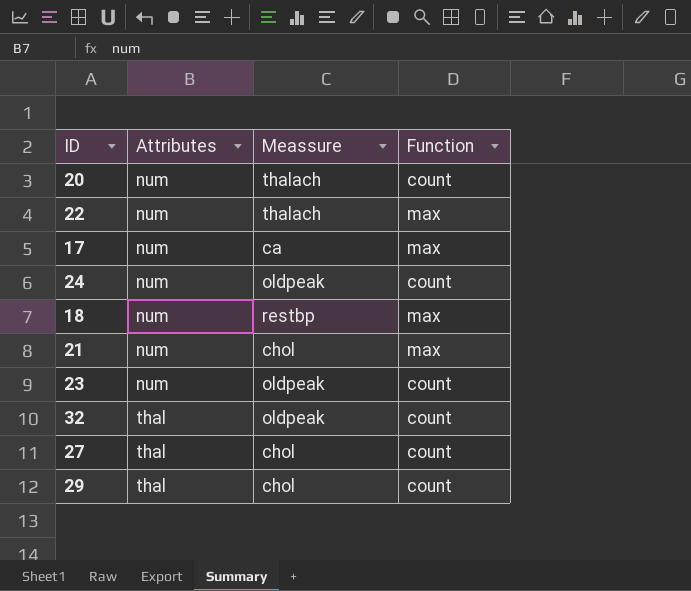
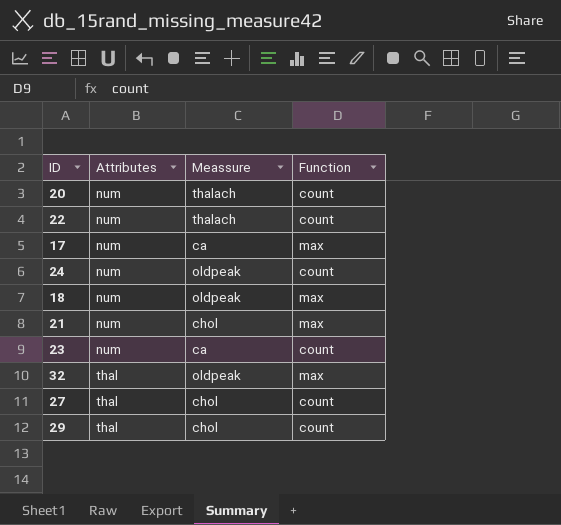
22 | Function: max -> count
18 | Meassure: restbp -> oldpeak
23 | Meassure: oldpeak -> ca
32 | Function: count -> max

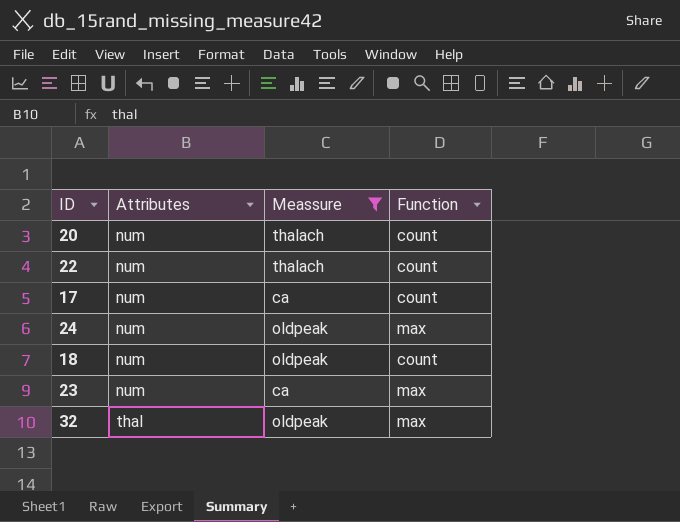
filter: none -> Meassure != chol
17 | Function: max -> count
24 | Function: count -> max
18 | Function: max -> count
23 | Function: count -> max

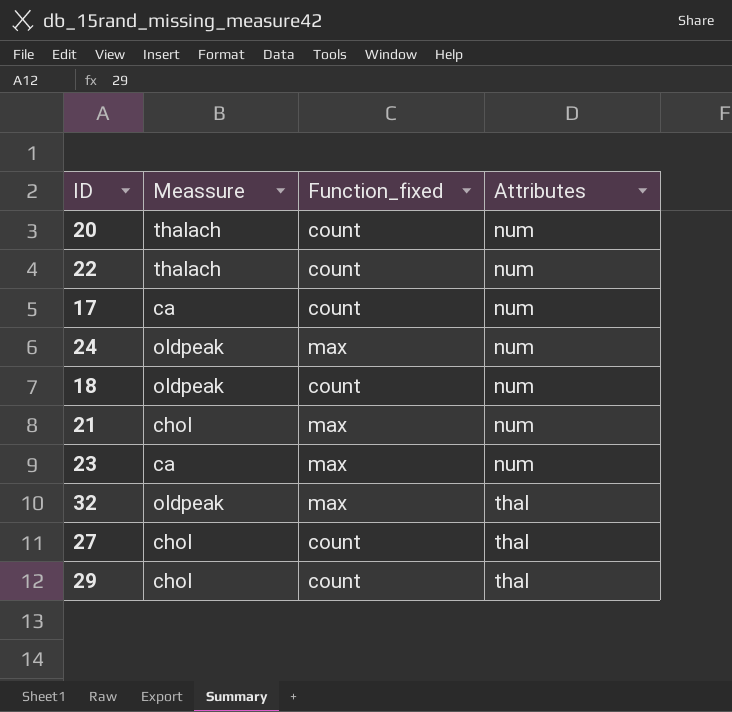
filter: Meassure != chol -> none
column name: Function -> Function_fixed
column Attributes | position: 2 -> 4

